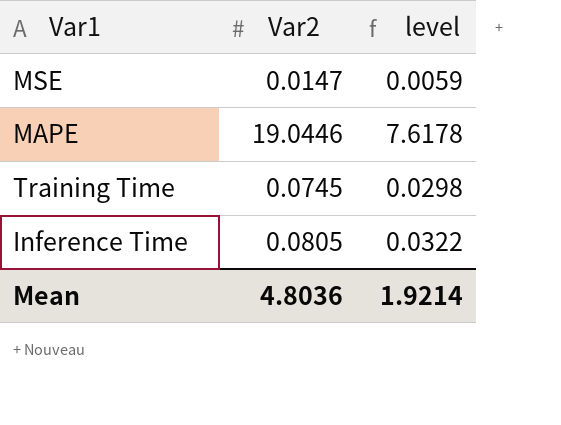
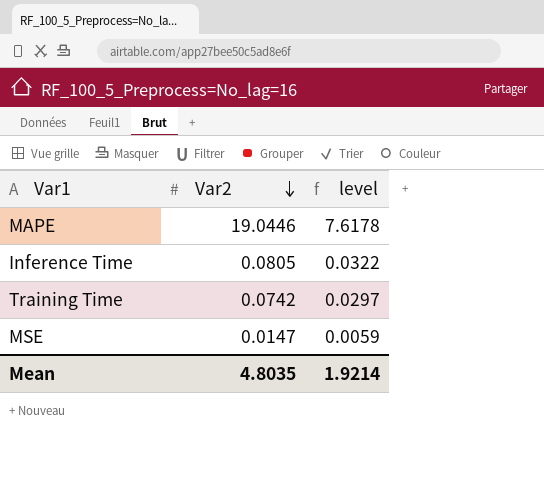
row order: none -> Var2 descending
Training Time | Var2: 0.0745 -> 0.0742
Training Time | level: 0.0298 -> 0.0297
Mean | Var2: 4.8036 -> 4.8035

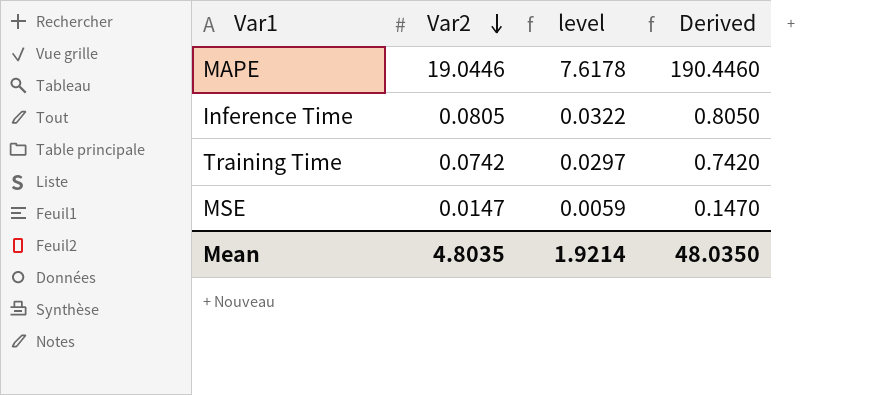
column Derived | formula: none -> [Var2] * 10

